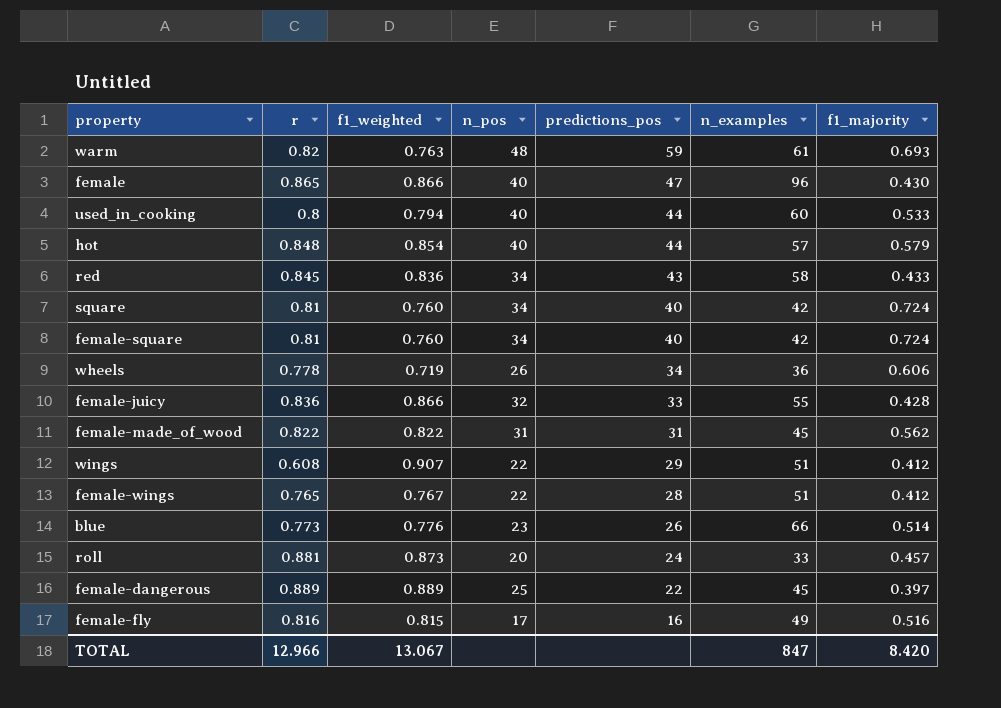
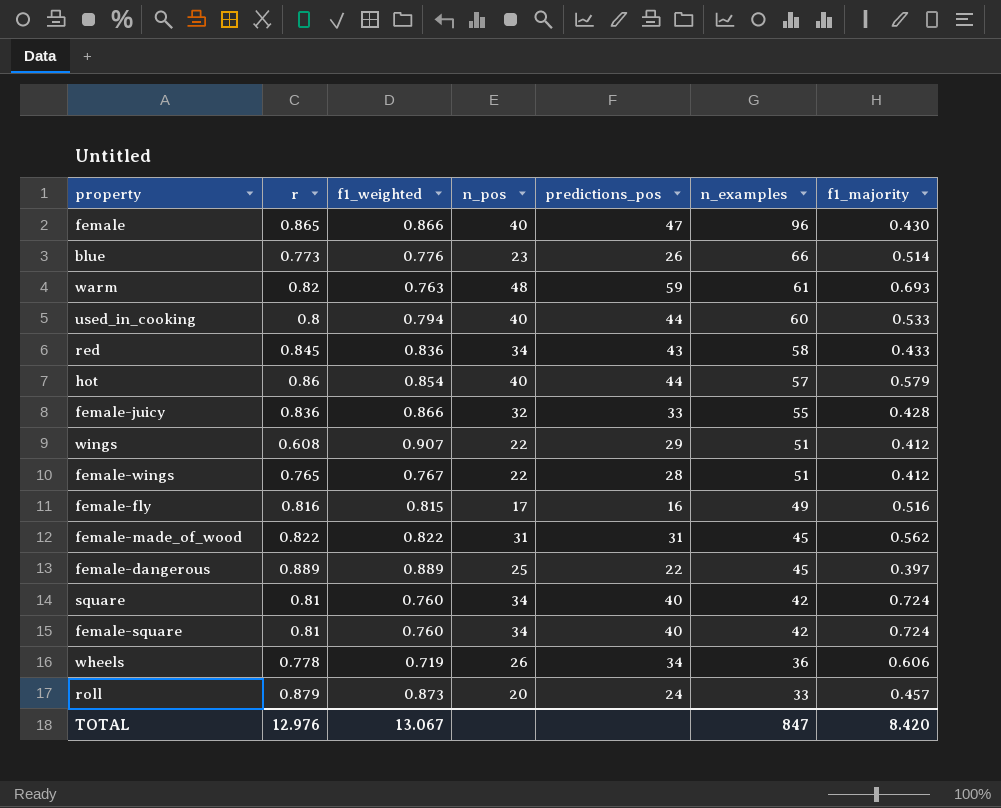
row order: predictions_pos descending -> n_examples descending
hot | r: 0.848 -> 0.86
roll | r: 0.881 -> 0.879
TOTAL | r: 12.966 -> 12.976

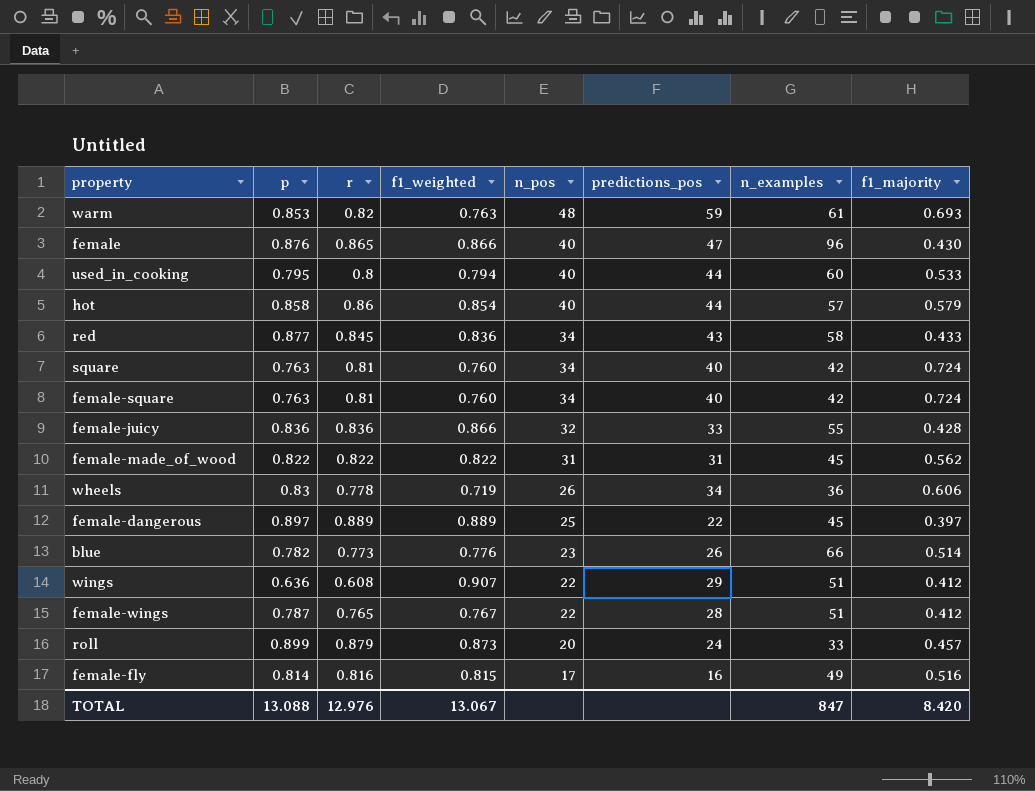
row order: n_examples descending -> n_pos descending
column p | position: none -> 2

